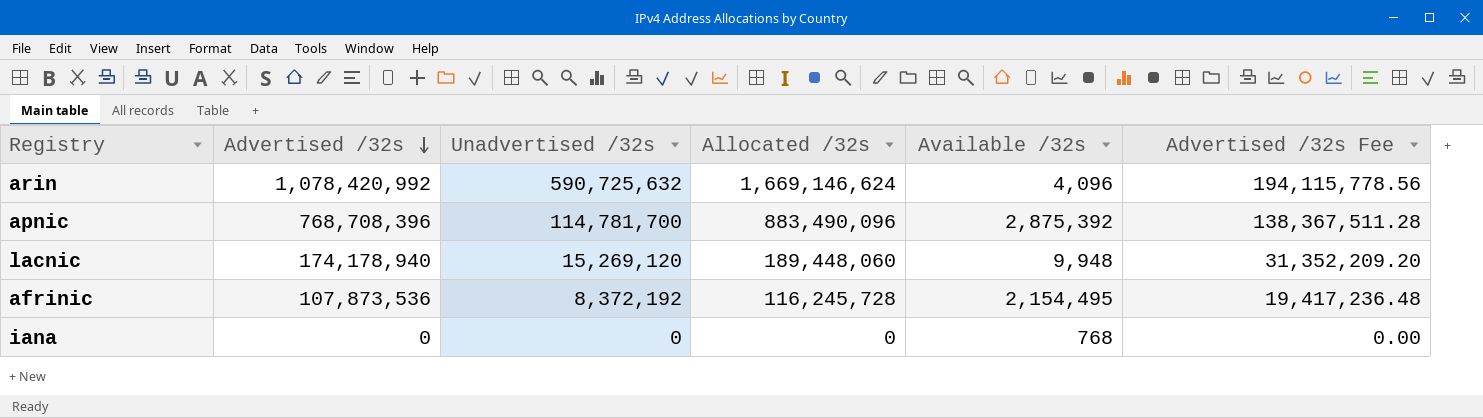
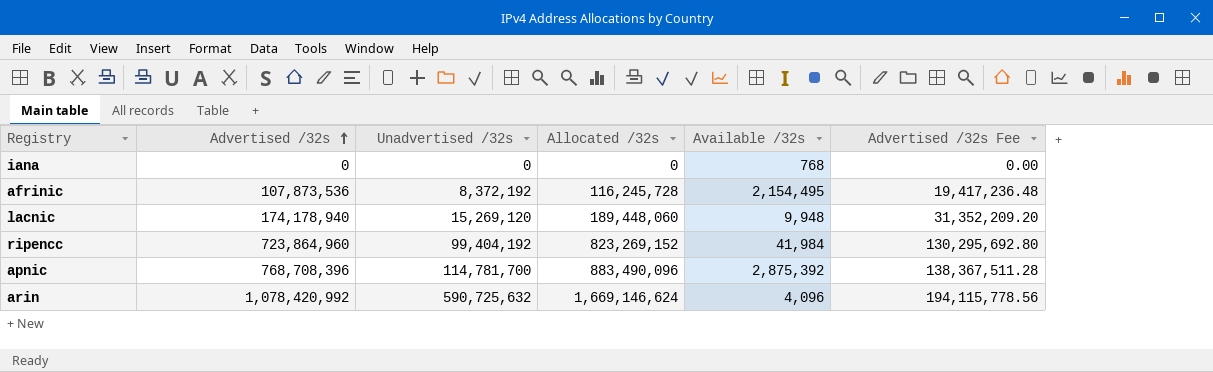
row order: Advertised /32s descending -> Advertised /32s ascending
row ripencc: none -> 723,864,960 | 99,404,192 | 823,269,152 | 41,984 | 130,295,692.80

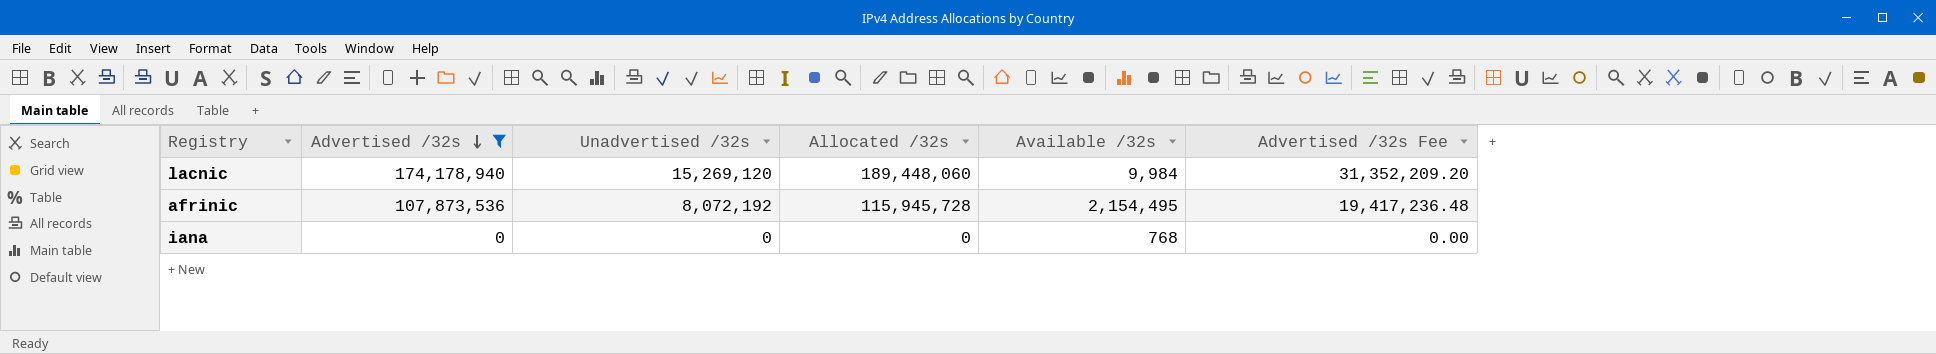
filter: none -> Advertised /32s <= 174,178,940
row order: Advertised /32s ascending -> Advertised /32s descending
lacnic | Available /32s: 9,948 -> 9,984
afrinic | Unadvertised /32s: 8,372,192 -> 8,072,192
afrinic | Allocated /32s: 116,245,728 -> 115,945,728

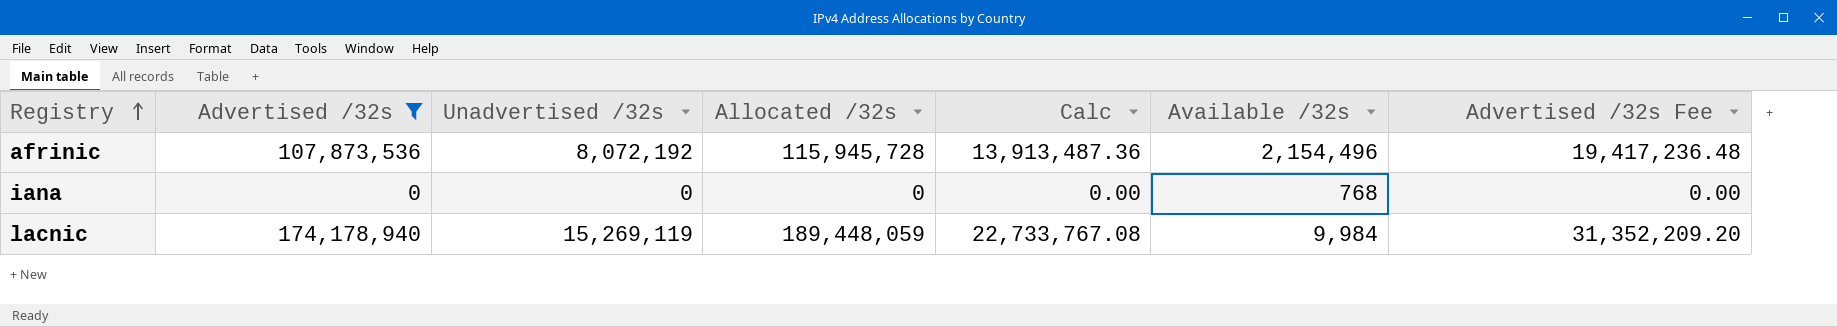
row order: Advertised /32s descending -> Registry ascending
column Calc | formula: none -> [Allocated /32s] * 0.12
afrinic | Available /32s: 2,154,495 -> 2,154,496
lacnic | Unadvertised /32s: 15,269,120 -> 15,269,119
lacnic | Allocated /32s: 189,448,060 -> 189,448,059

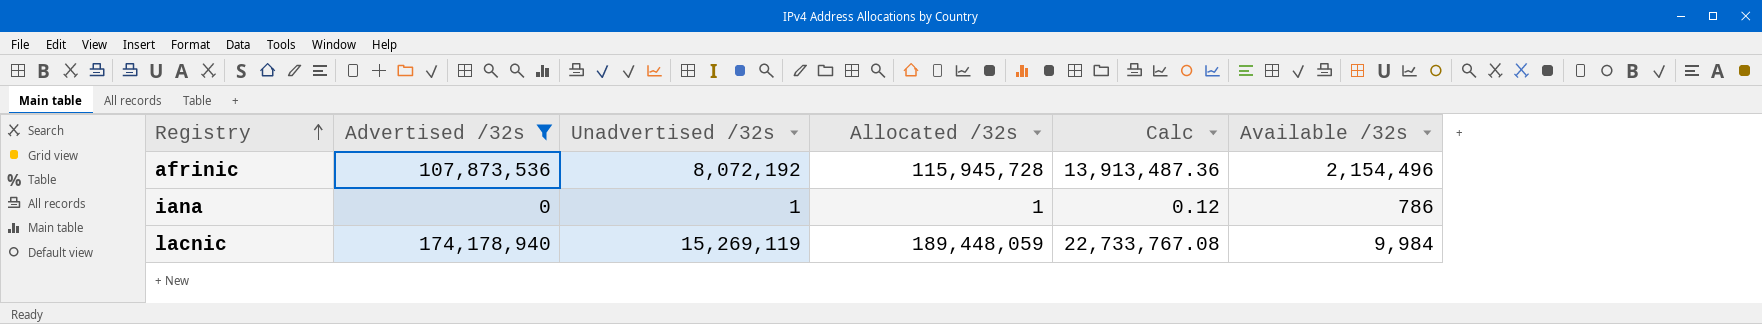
column Advertised /32s Fee | formula: [Advertised /32s] * 0.18 -> none
iana | Unadvertised /32s: 0 -> 1
iana | Allocated /32s: 0 -> 1
iana | Calc: 0.00 -> 0.12
iana | Available /32s: 768 -> 786

